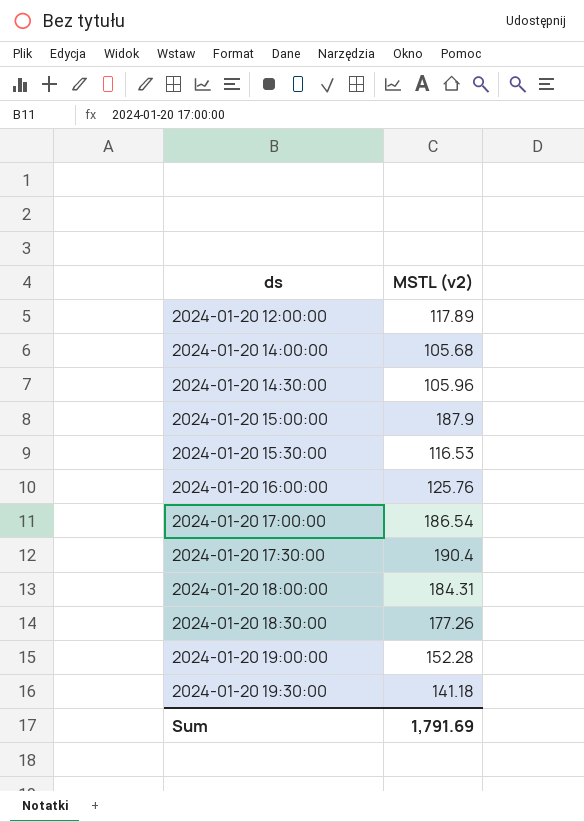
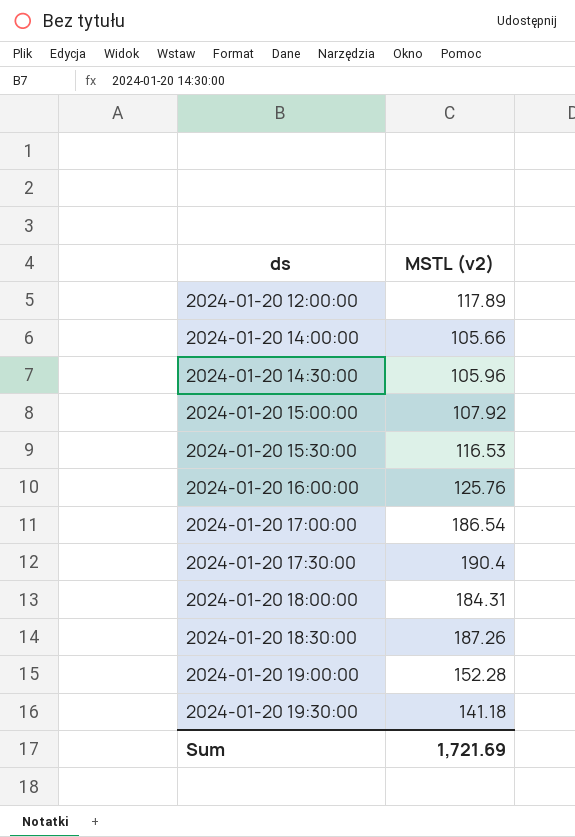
2024-01-20 14:00:00 | MSTL (v2): 105.68 -> 105.66
2024-01-20 15:00:00 | MSTL (v2): 187.9 -> 107.92
2024-01-20 18:30:00 | MSTL (v2): 177.26 -> 187.26
Sum | MSTL (v2): 1,791.69 -> 1,721.69

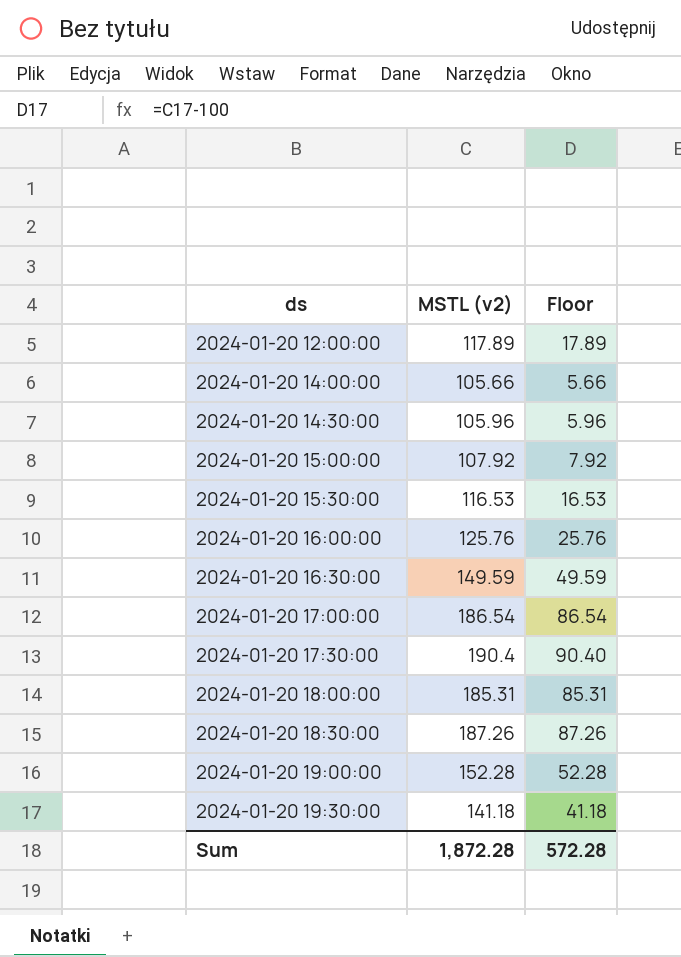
column Floor | formula: none -> [MSTL (v2)] - 100
row 2024-01-20 16:30:00: none -> 149.59 | 49.59
2024-01-20 18:00:00 | MSTL (v2): 184.31 -> 185.31
Sum | MSTL (v2): 1,721.69 -> 1,872.28

